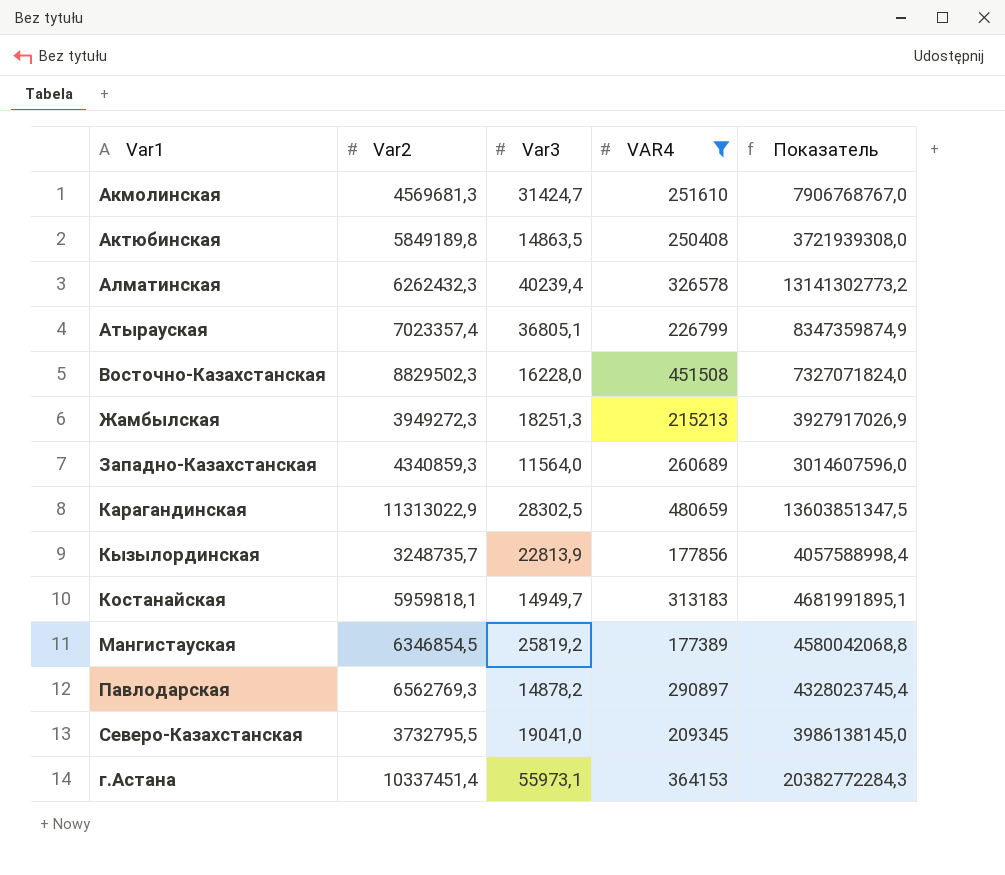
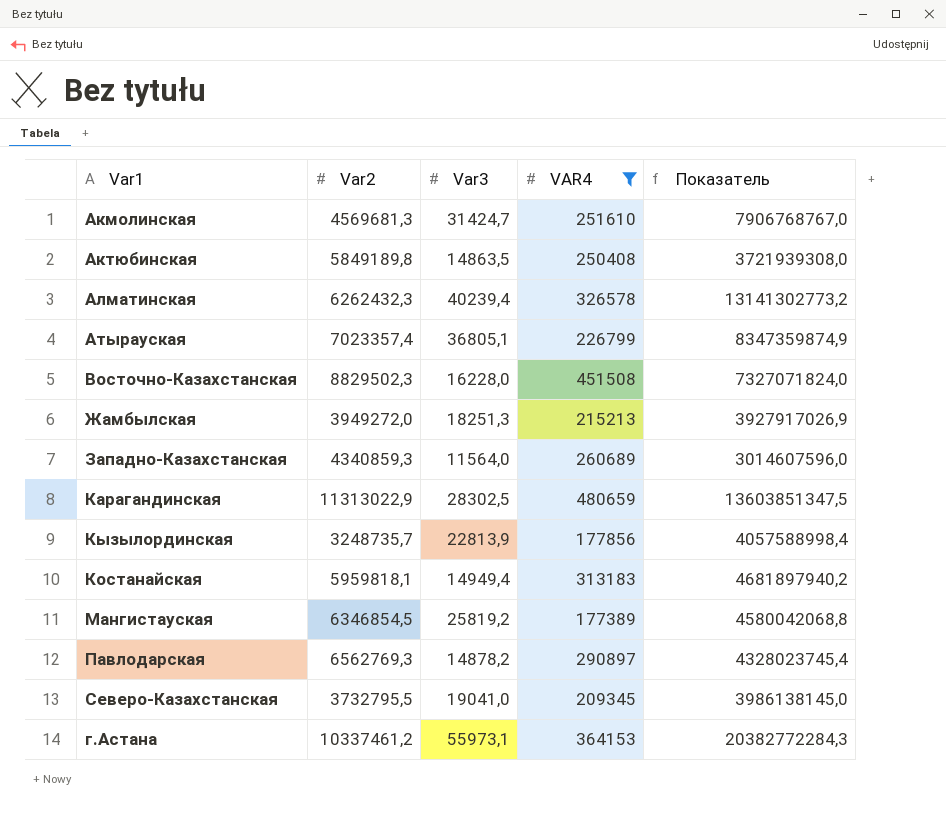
Жамбылская | Var2: 3949272,3 -> 3949272,0
Костанайская | Var3: 14949,7 -> 14949,4
Костанайская | Показатель: 4681991895,1 -> 4681897940,2
г.Астана | Var2: 10337451,4 -> 10337461,2

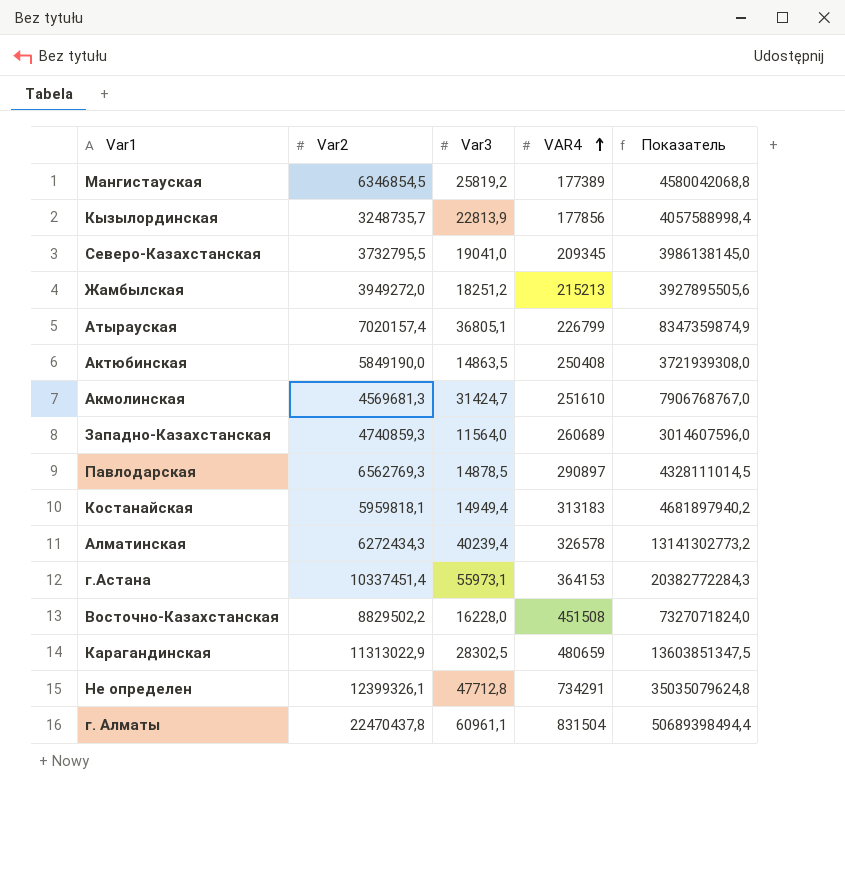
filter: VAR4 <= 480659 -> none
row order: none -> VAR4 ascending
Жамбылская | Var3: 18251,3 -> 18251,2
Жамбылская | Показатель: 3927917026,9 -> 3927895505,6
Атырауская | Var2: 7023357,4 -> 7020157,4
Актюбинская | Var2: 5849189,8 -> 5849190,0
Западно-Казахстанская | Var2: 4340859,3 -> 4740859,3
Павлодарская | Var3: 14878,2 -> 14878,5
Павлодарская | Показатель: 4328023745,4 -> 4328111014,5
Алматинская | Var2: 6262432,3 -> 6272434,3
г.Астана | Var2: 10337461,2 -> 10337451,4
Восточно-Казахстанская | Var2: 8829502,3 -> 8829502,2

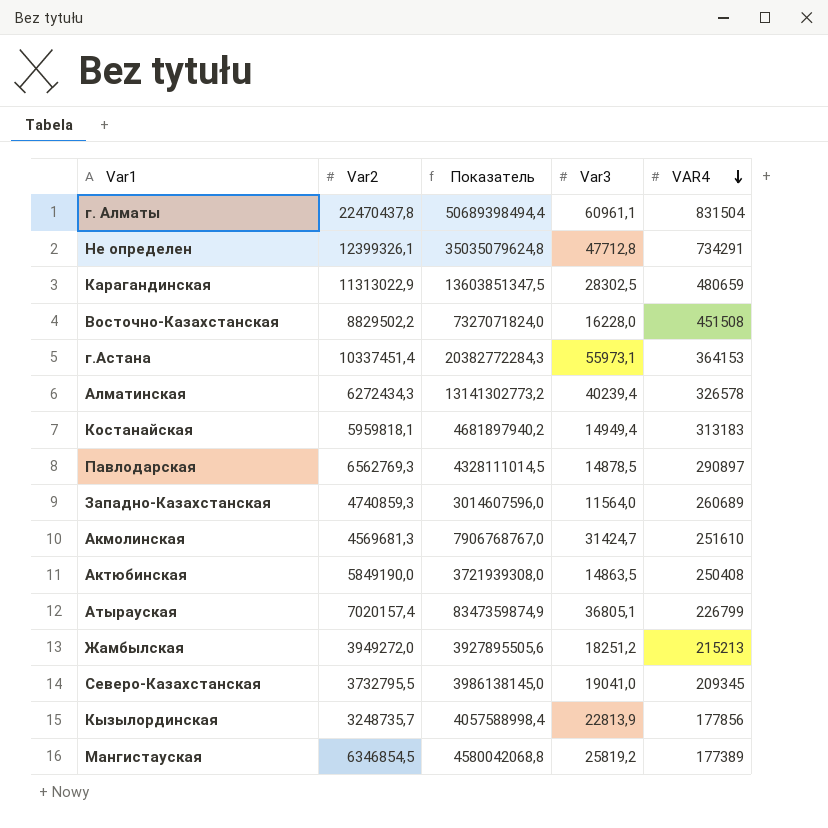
row order: VAR4 ascending -> VAR4 descending
column Показатель | position: 5 -> 3

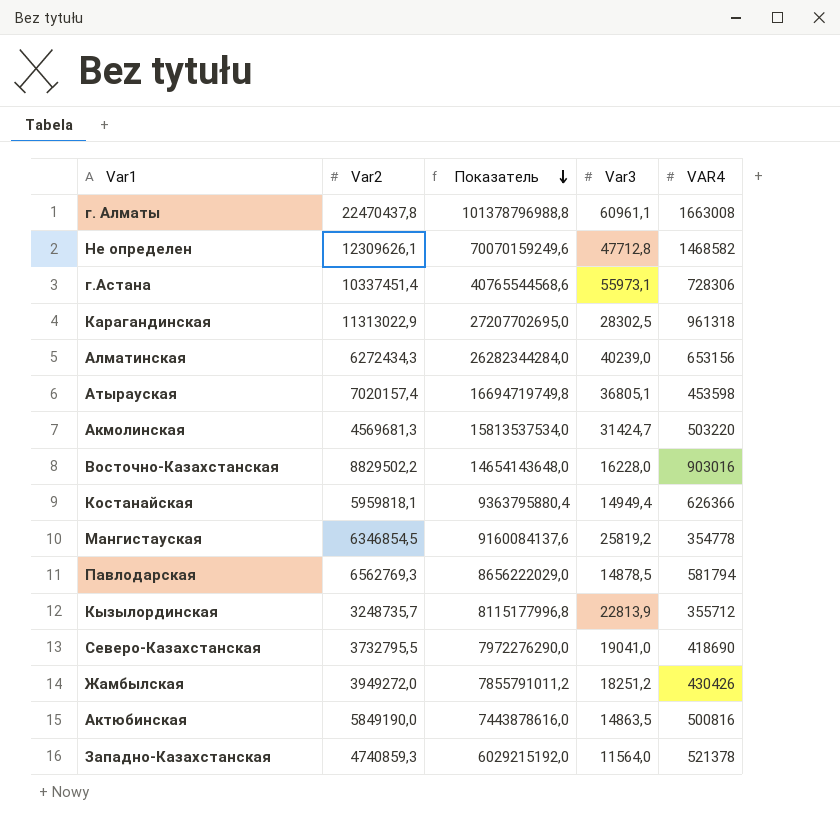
row order: VAR4 descending -> Показатель descending
г. Алматы | Показатель: 50689398494,4 -> 101378796988,8
г. Алматы | VAR4: 831504 -> 1663008
Не определен | Var2: 12399326,1 -> 12309626,1
Не определен | Показатель: 35035079624,8 -> 70070159249,6
Не определен | VAR4: 734291 -> 1468582
г.Астана | Показатель: 20382772284,3 -> 40765544568,6
г.Астана | VAR4: 364153 -> 728306
Карагандинская | Показатель: 13603851347,5 -> 27207702695,0
Карагандинская | VAR4: 480659 -> 961318
Алматинская | Показатель: 13141302773,2 -> 26282344284,0
Алматинская | Var3: 40239,4 -> 40239,0
Алматинская | VAR4: 326578 -> 653156
Атырауская | Показатель: 8347359874,9 -> 16694719749,8
Атырауская | VAR4: 226799 -> 453598
Акмолинская | Показатель: 7906768767,0 -> 15813537534,0
Акмолинская | VAR4: 251610 -> 503220
Восточно-Казахстанская | Показатель: 7327071824,0 -> 14654143648,0
Восточно-Казахстанская | VAR4: 451508 -> 903016
Костанайская | Показатель: 4681897940,2 -> 9363795880,4
Костанайская | VAR4: 313183 -> 626366
Мангистауская | Показатель: 4580042068,8 -> 9160084137,6
Мангистауская | VAR4: 177389 -> 354778
Павлодарская | Показатель: 4328111014,5 -> 8656222029,0
Павлодарская | VAR4: 290897 -> 581794
Кызылординская | Показатель: 4057588998,4 -> 8115177996,8
Кызылординская | VAR4: 177856 -> 355712
Северо-Казахстанская | Показатель: 3986138145,0 -> 7972276290,0
Северо-Казахстанская | VAR4: 209345 -> 418690
Жамбылская | Показатель: 3927895505,6 -> 7855791011,2
Жамбылская | VAR4: 215213 -> 430426
Актюбинская | Показатель: 3721939308,0 -> 7443878616,0
Актюбинская | VAR4: 250408 -> 500816
Западно-Казахстанская | Показатель: 3014607596,0 -> 6029215192,0
Западно-Казахстанская | VAR4: 260689 -> 521378

